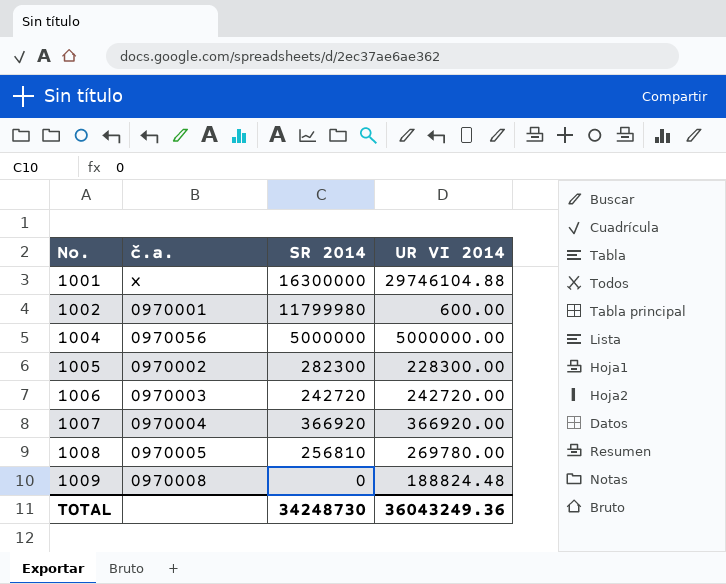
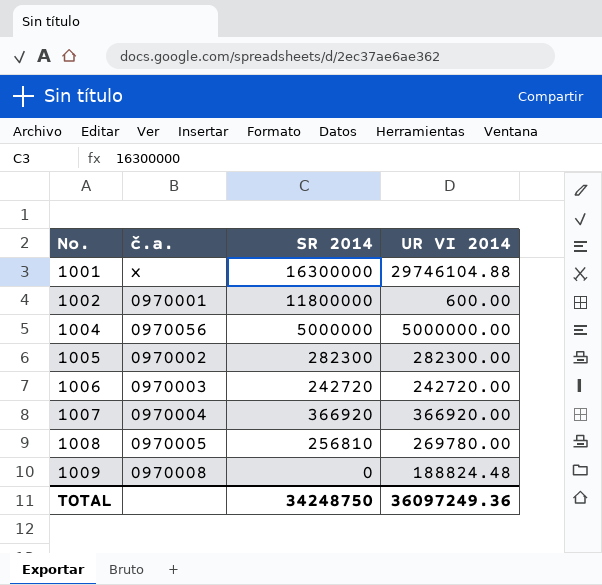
1002 | SR 2014: 11799980 -> 11800000
1005 | UR VI 2014: 228300.00 -> 282300.00
TOTAL | SR 2014: 34248730 -> 34248750
TOTAL | UR VI 2014: 36043249.36 -> 36097249.36

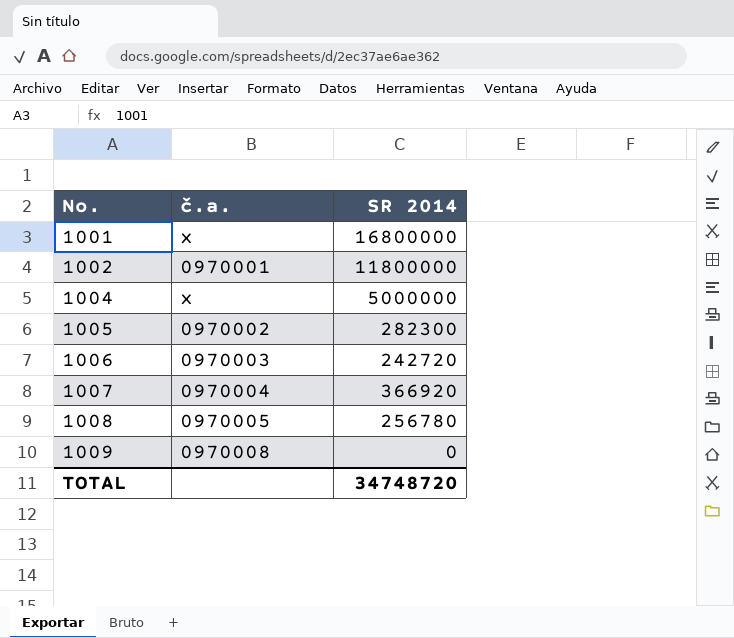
column UR VI 2014 | position: 4 -> none
1001 | SR 2014: 16300000 -> 16800000
1004 | č.a.: 0970056 -> x
1008 | SR 2014: 256810 -> 256780
TOTAL | SR 2014: 34248750 -> 34748720

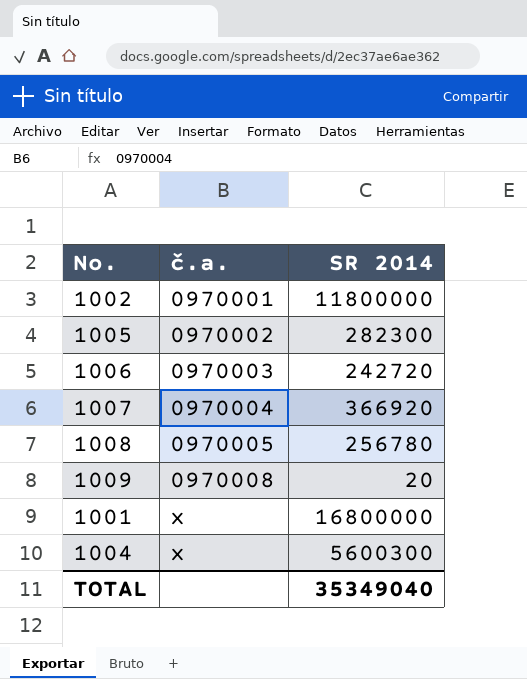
row order: No. ascending -> č.a. ascending
1009 | SR 2014: 0 -> 20
1004 | SR 2014: 5000000 -> 5600300
TOTAL | SR 2014: 34748720 -> 35349040

